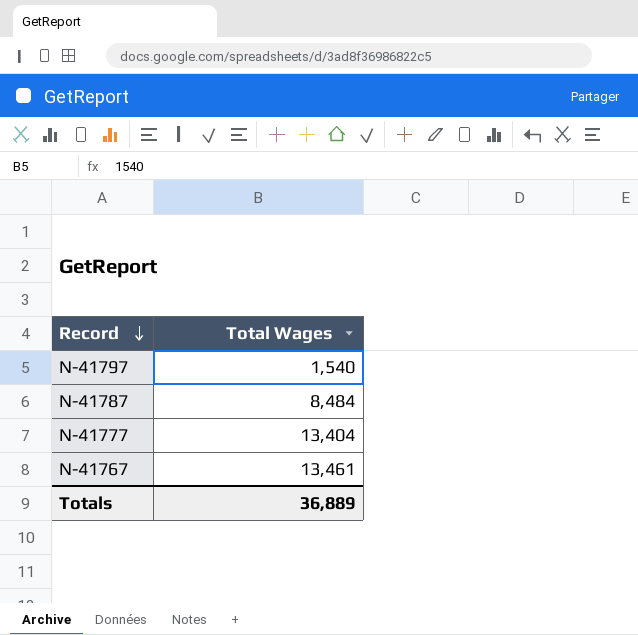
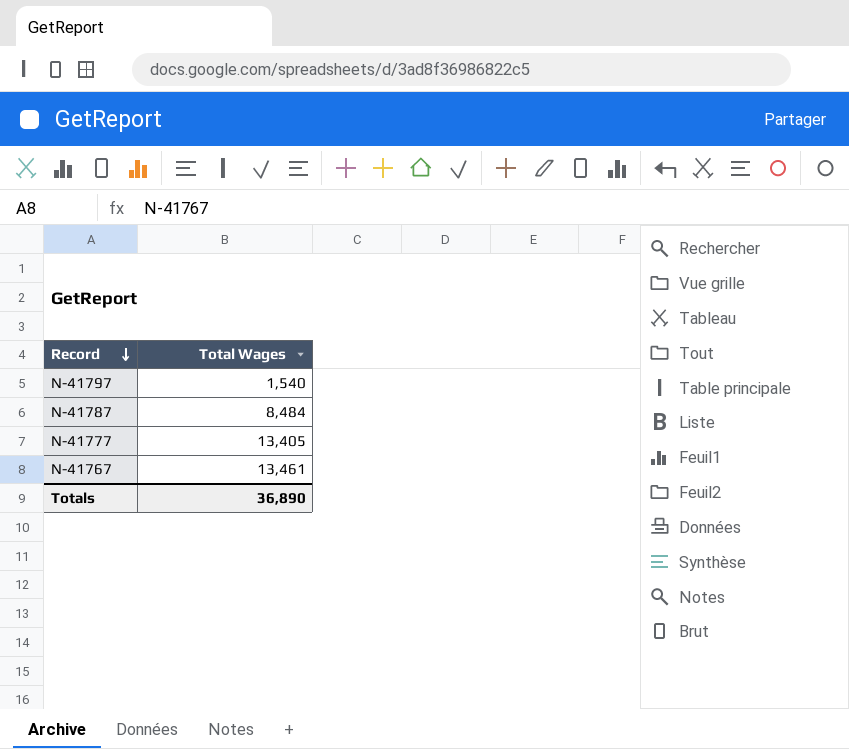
N-41777 | Total Wages: 13,404 -> 13,405
Totals | Total Wages: 36,889 -> 36,890

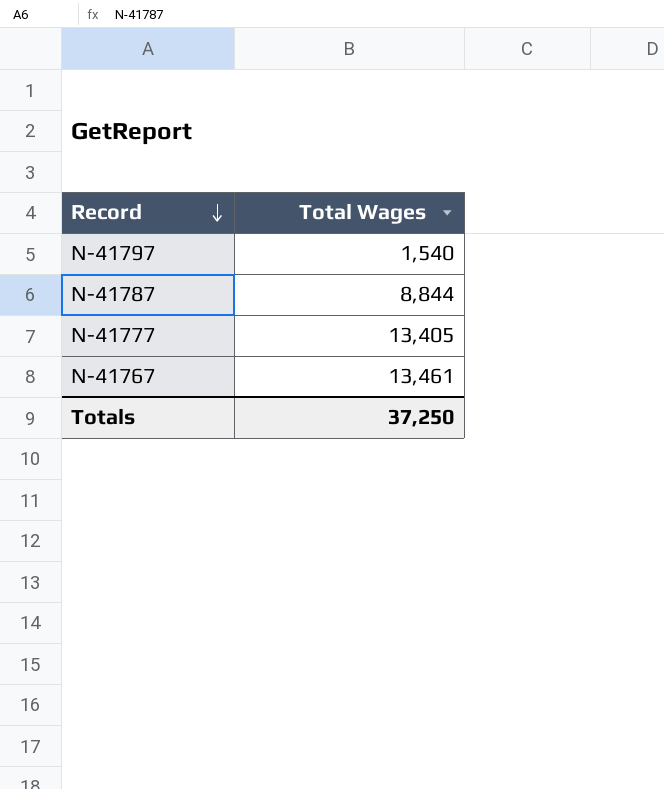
N-41787 | Total Wages: 8,484 -> 8,844
Totals | Total Wages: 36,890 -> 37,250

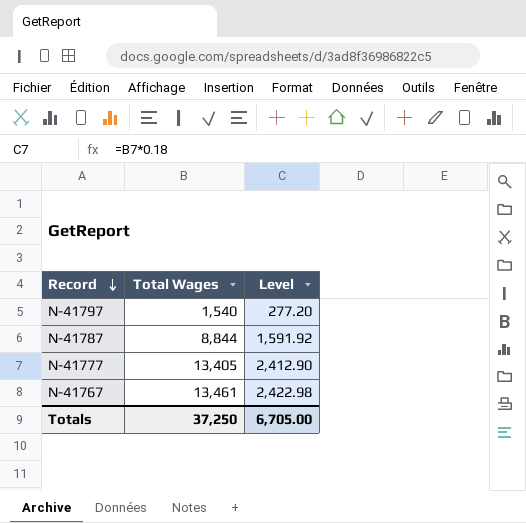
column Level | formula: none -> [Total Wages] * 0.18

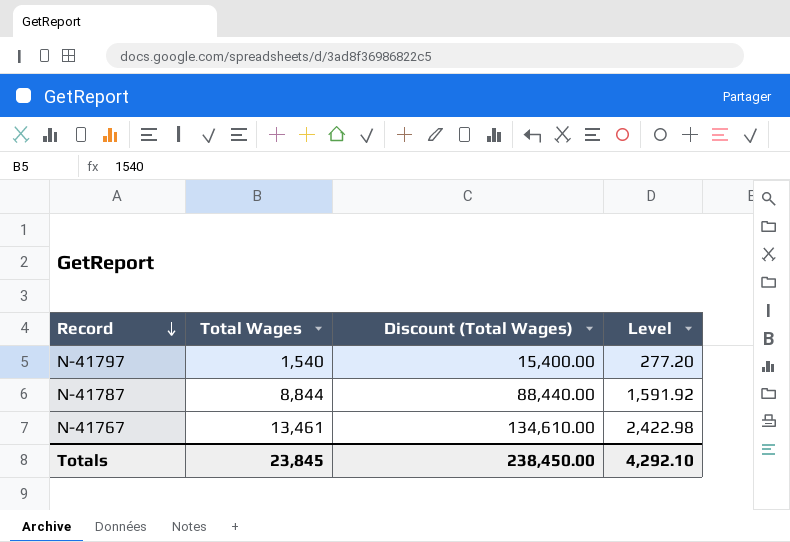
column Discount (Total Wages) | formula: none -> [Total Wages] * 10
row N-41777: 13,405 | 2,412.90 -> none
Totals | Total Wages: 37,250 -> 23,845
Totals | Level: 6,705.00 -> 4,292.10

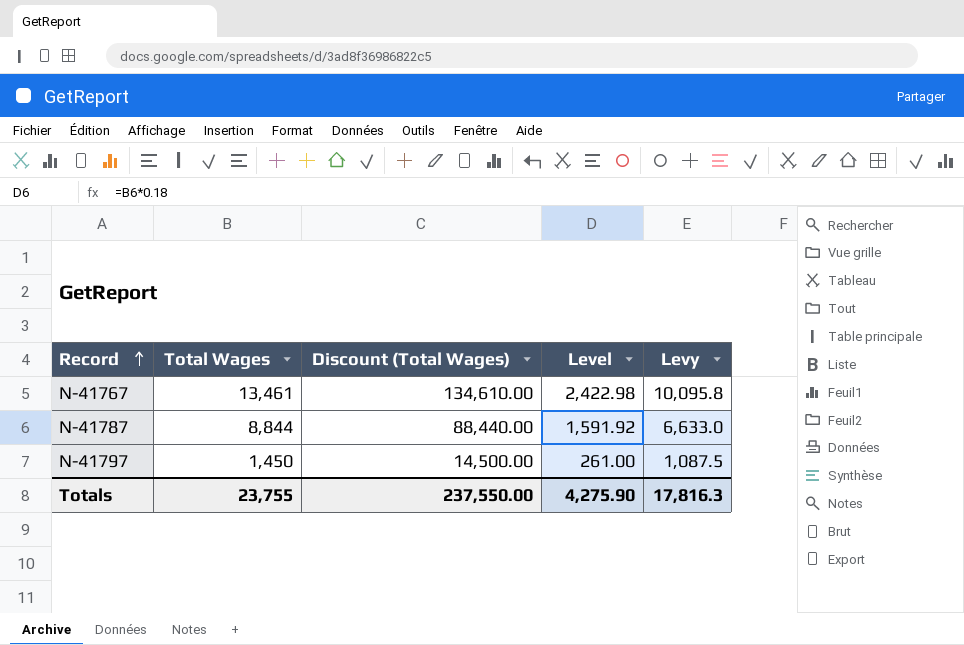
row order: Record descending -> Record ascending
column Levy | formula: none -> [Total Wages] * 0.75
N-41797 | Total Wages: 1,540 -> 1,450
N-41797 | Discount (Total Wages): 15,400.00 -> 14,500.00
N-41797 | Level: 277.20 -> 261.00
Totals | Total Wages: 23,845 -> 23,755
Totals | Discount (Total Wages): 238,450.00 -> 237,550.00
Totals | Level: 4,292.10 -> 4,275.90

